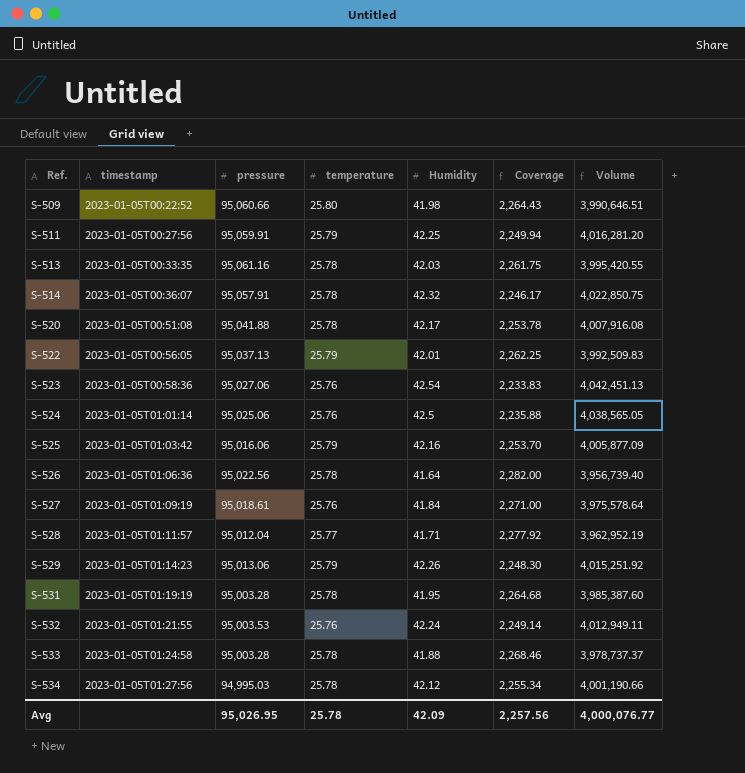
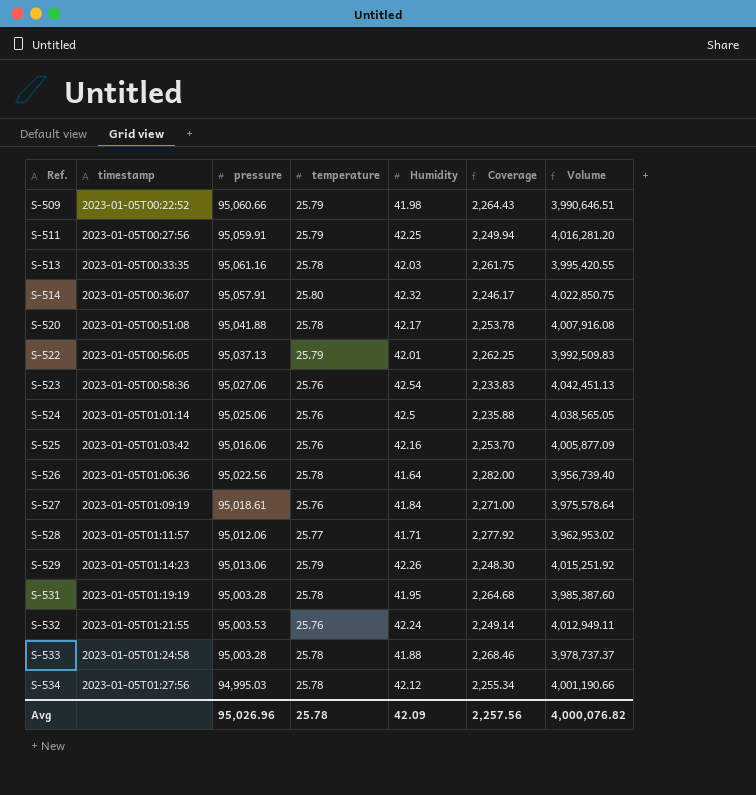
S-509 | temperature: 25.80 -> 25.79
S-514 | temperature: 25.78 -> 25.80
S-525 | temperature: 25.79 -> 25.76
S-528 | pressure: 95,012.04 -> 95,012.06
S-528 | Volume: 3,962,952.19 -> 3,962,953.02
Avg | pressure: 95,026.95 -> 95,026.96
Avg | Volume: 4,000,076.77 -> 4,000,076.82

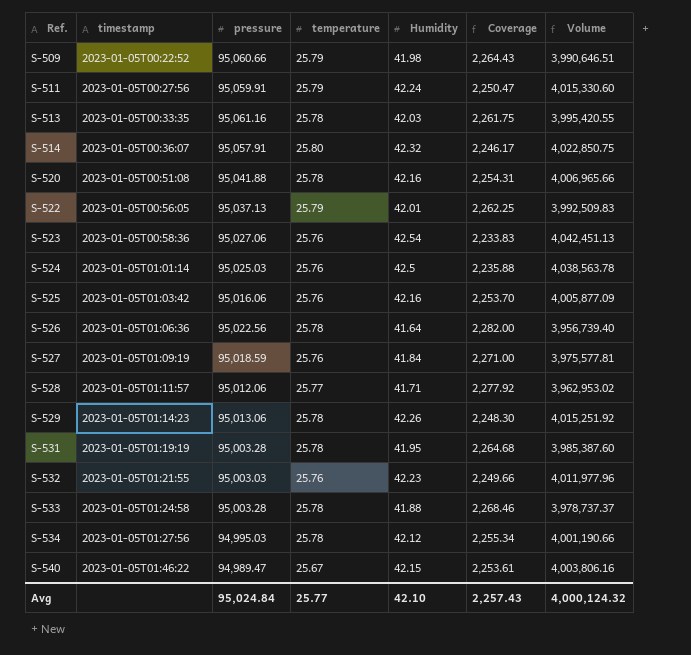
S-511 | Humidity: 42.25 -> 42.24
S-511 | Coverage: 2,249.94 -> 2,250.47
S-511 | Volume: 4,016,281.20 -> 4,015,330.60
S-520 | Humidity: 42.17 -> 42.16
S-520 | Coverage: 2,253.78 -> 2,254.31
S-520 | Volume: 4,007,916.08 -> 4,006,965.66
S-524 | pressure: 95,025.06 -> 95,025.03
S-524 | Volume: 4,038,565.05 -> 4,038,563.78
S-527 | pressure: 95,018.61 -> 95,018.59
S-527 | Volume: 3,975,578.64 -> 3,975,577.81
S-529 | temperature: 25.79 -> 25.78
S-532 | pressure: 95,003.53 -> 95,003.03
S-532 | Humidity: 42.24 -> 42.23
S-532 | Coverage: 2,249.14 -> 2,249.66
S-532 | Volume: 4,012,949.11 -> 4,011,977.96
row S-540: none -> 2023-01-05T01:46:22 | 94,989.47 | 25.67 | 42.15 | 2,253.61 | 4,003,806.16
Avg | pressure: 95,026.96 -> 95,024.84
Avg | temperature: 25.78 -> 25.77
Avg | Humidity: 42.09 -> 42.10
Avg | Coverage: 2,257.56 -> 2,257.43
Avg | Volume: 4,000,076.82 -> 4,000,124.32

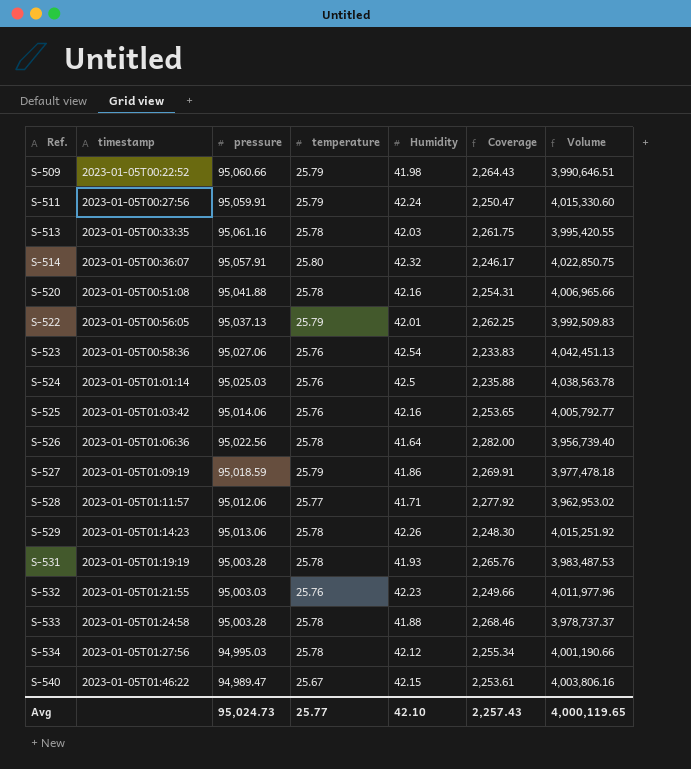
S-525 | pressure: 95,016.06 -> 95,014.06
S-525 | Coverage: 2,253.70 -> 2,253.65
S-525 | Volume: 4,005,877.09 -> 4,005,792.77
S-527 | temperature: 25.76 -> 25.79
S-527 | Humidity: 41.84 -> 41.86
S-527 | Coverage: 2,271.00 -> 2,269.91
S-527 | Volume: 3,975,577.81 -> 3,977,478.18
S-531 | Humidity: 41.95 -> 41.93
S-531 | Coverage: 2,264.68 -> 2,265.76
S-531 | Volume: 3,985,387.60 -> 3,983,487.53
Avg | pressure: 95,024.84 -> 95,024.73
Avg | Volume: 4,000,124.32 -> 4,000,119.65

